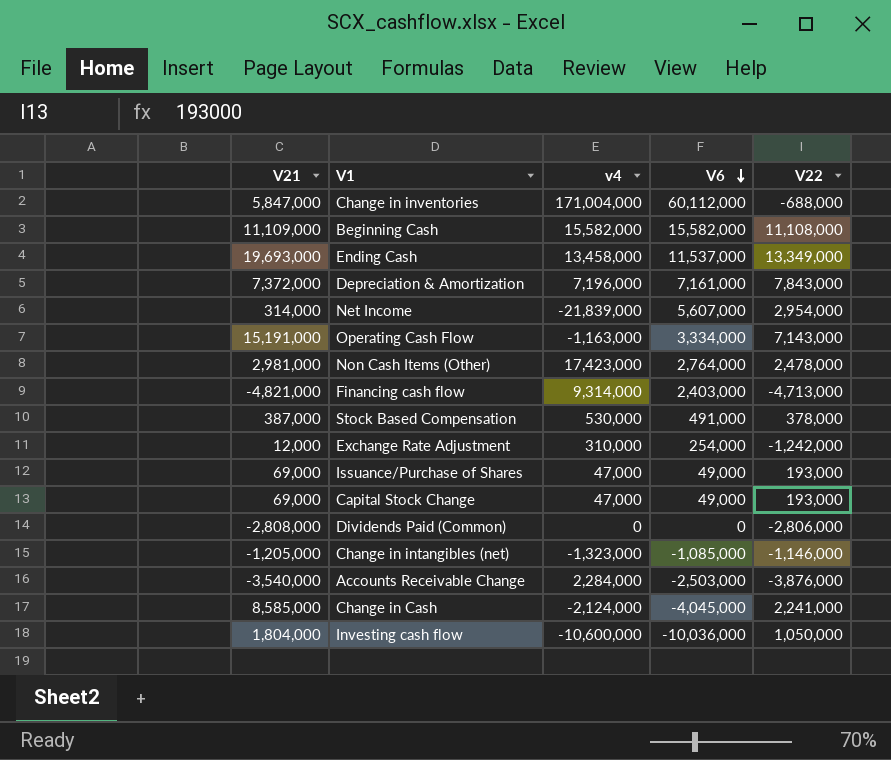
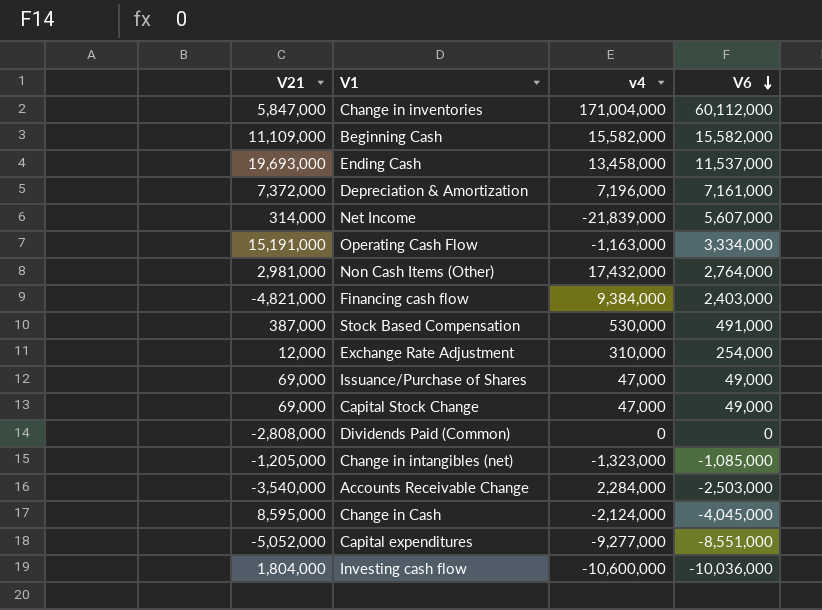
column V22 | position: 5 -> none
Non Cash Items (Other) | v4: 17,423,000 -> 17,432,000
Financing cash flow | v4: 9,314,000 -> 9,384,000
Change in Cash | V21: 8,585,000 -> 8,595,000
row Capital expenditures: none -> -5,052,000 | -9,277,000 | -8,551,000

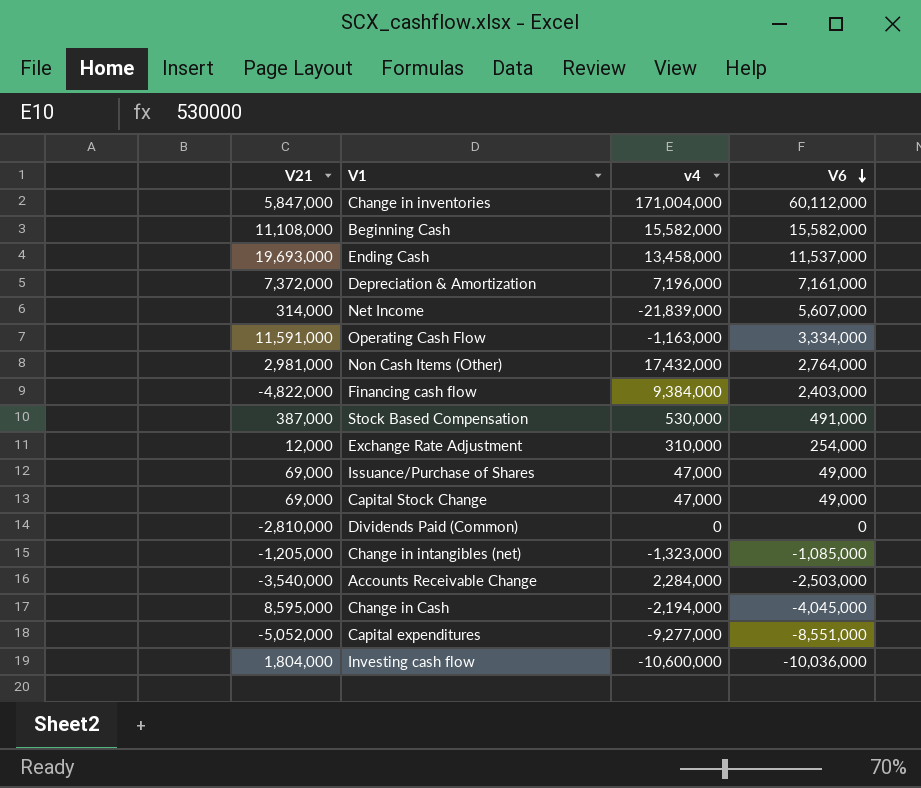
Beginning Cash | V21: 11,109,000 -> 11,108,000
Operating Cash Flow | V21: 15,191,000 -> 11,591,000
Financing cash flow | V21: -4,821,000 -> -4,822,000
Dividends Paid (Common) | V21: -2,808,000 -> -2,810,000
Change in Cash | v4: -2,124,000 -> -2,194,000

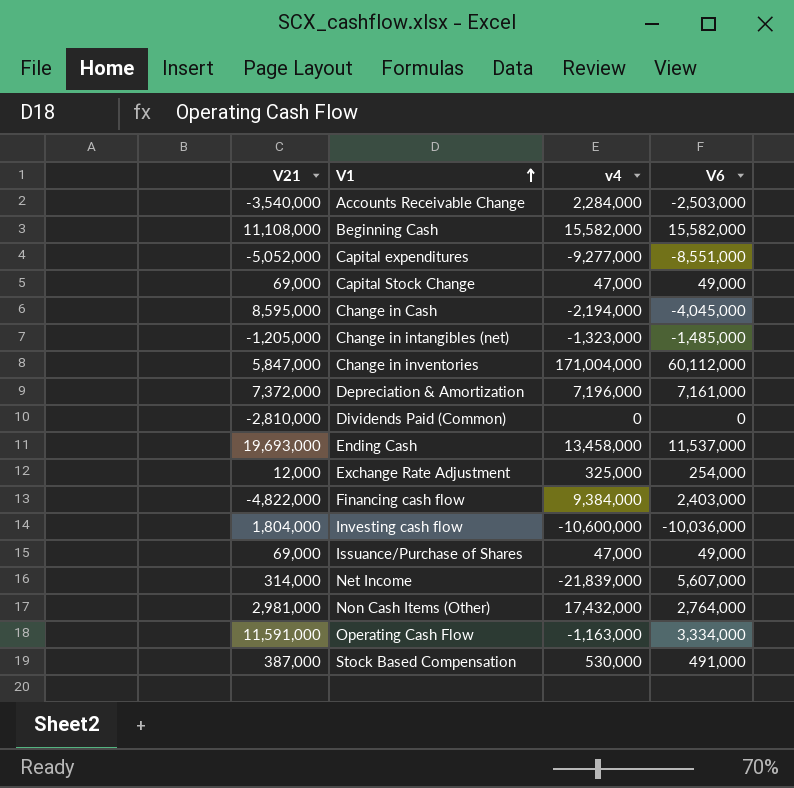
row order: V6 descending -> V1 ascending
Change in intangibles (net) | V6: -1,085,000 -> -1,485,000
Exchange Rate Adjustment | v4: 310,000 -> 325,000

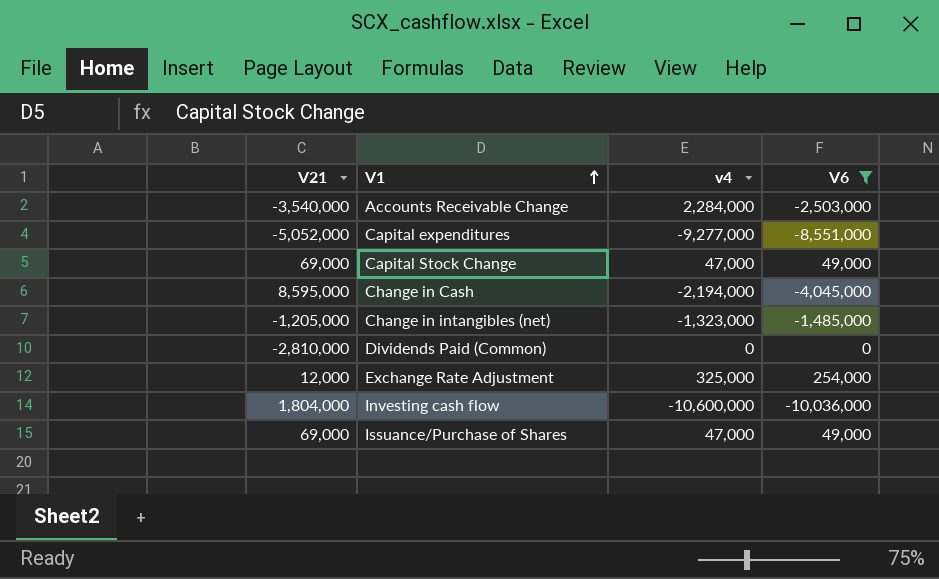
filter: none -> V6 <= 254,000

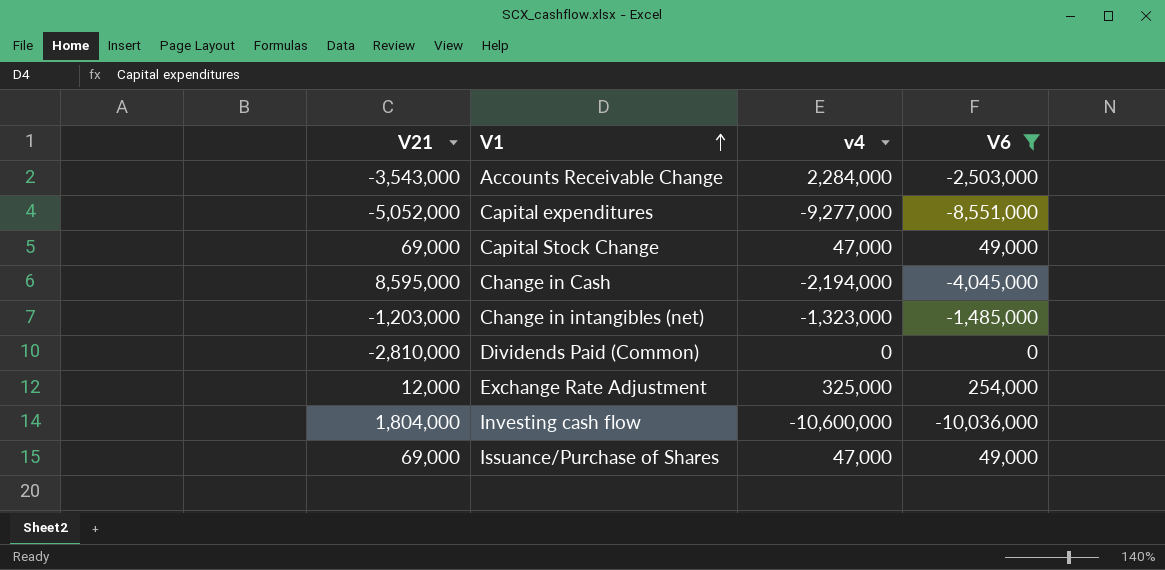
Accounts Receivable Change | V21: -3,540,000 -> -3,543,000
Change in intangibles (net) | V21: -1,205,000 -> -1,203,000

